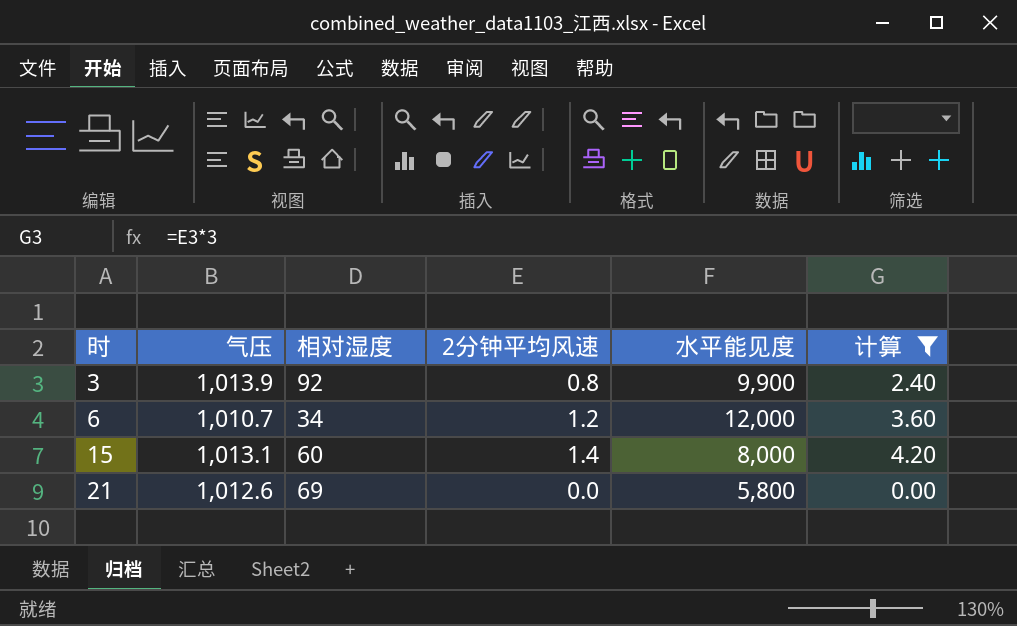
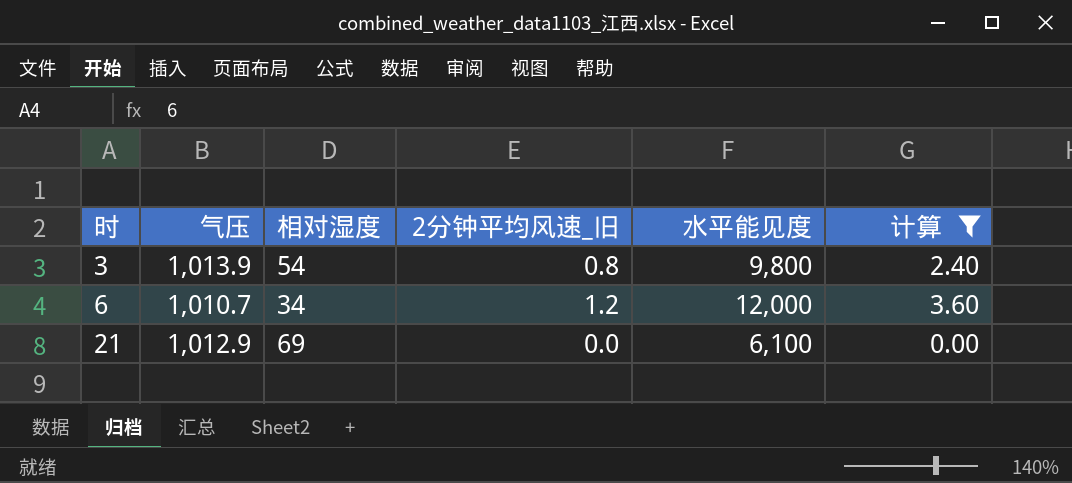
column name: 2分钟平均风速 -> 2分钟平均风速_旧
row 15: 1,013.1 | 60 | 1.4 | 8,000 | 4.20 -> none
3 | 相对湿度: 92 -> 54
3 | 水平能见度: 9,900 -> 9,800
21 | 气压: 1,012.6 -> 1,012.9
21 | 水平能见度: 5,800 -> 6,100

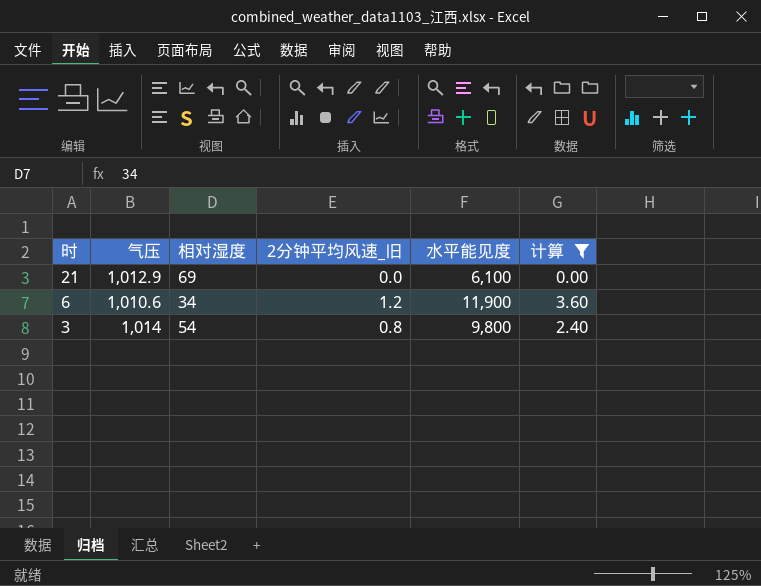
row order: 时 ascending -> 时 descending
6 | 气压: 1,010.7 -> 1,010.6
6 | 水平能见度: 12,000 -> 11,900
3 | 气压: 1,013.9 -> 1,014

